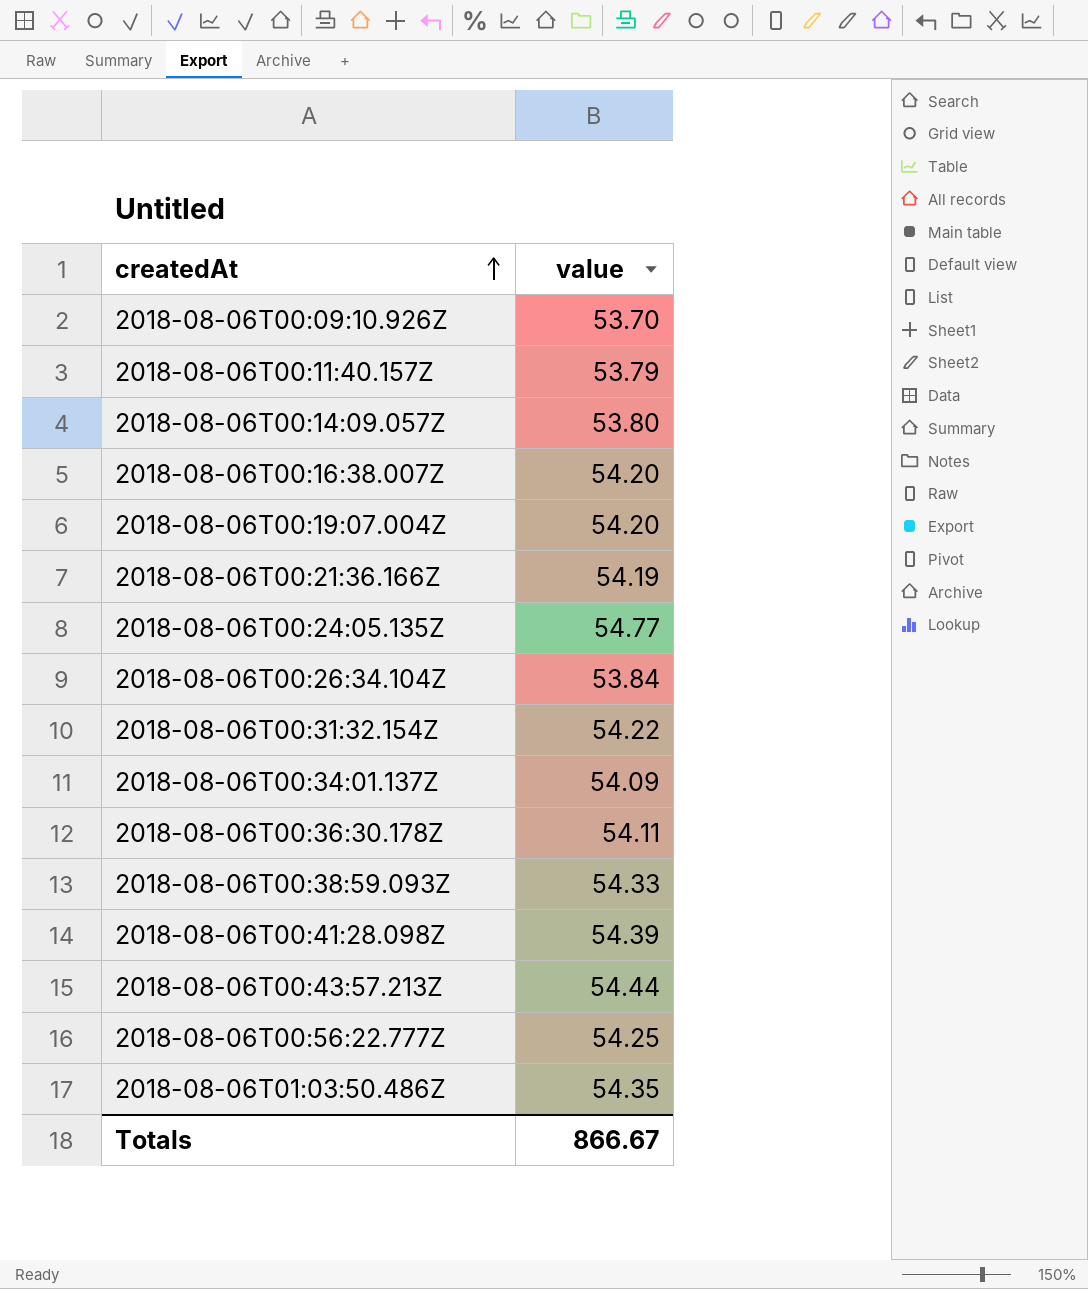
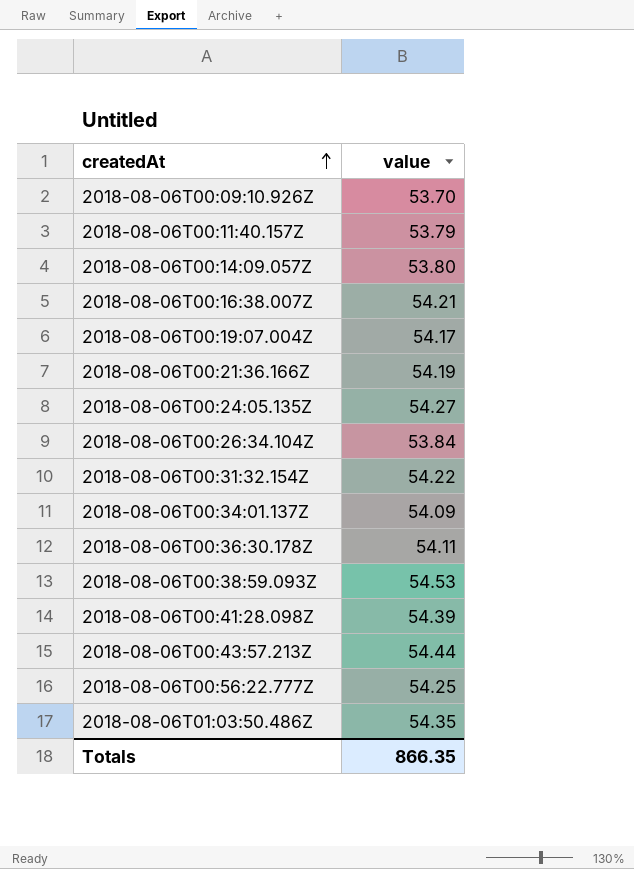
2018-08-06T00:16:38.007Z | value: 54.20 -> 54.21
2018-08-06T00:19:07.004Z | value: 54.20 -> 54.17
2018-08-06T00:24:05.135Z | value: 54.77 -> 54.27
2018-08-06T00:38:59.093Z | value: 54.33 -> 54.53
Totals | value: 866.67 -> 866.35

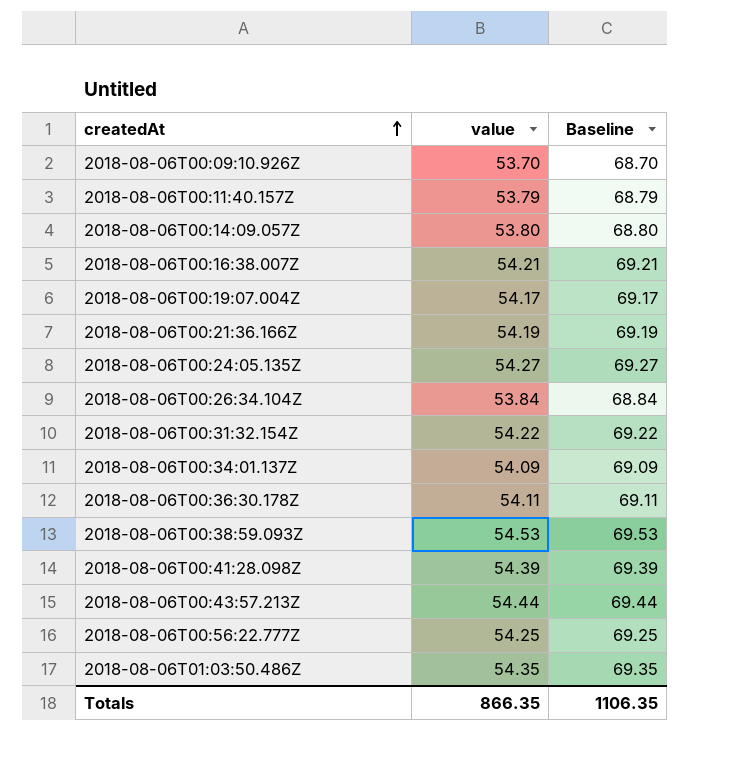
column Baseline | formula: none -> [value] + 15

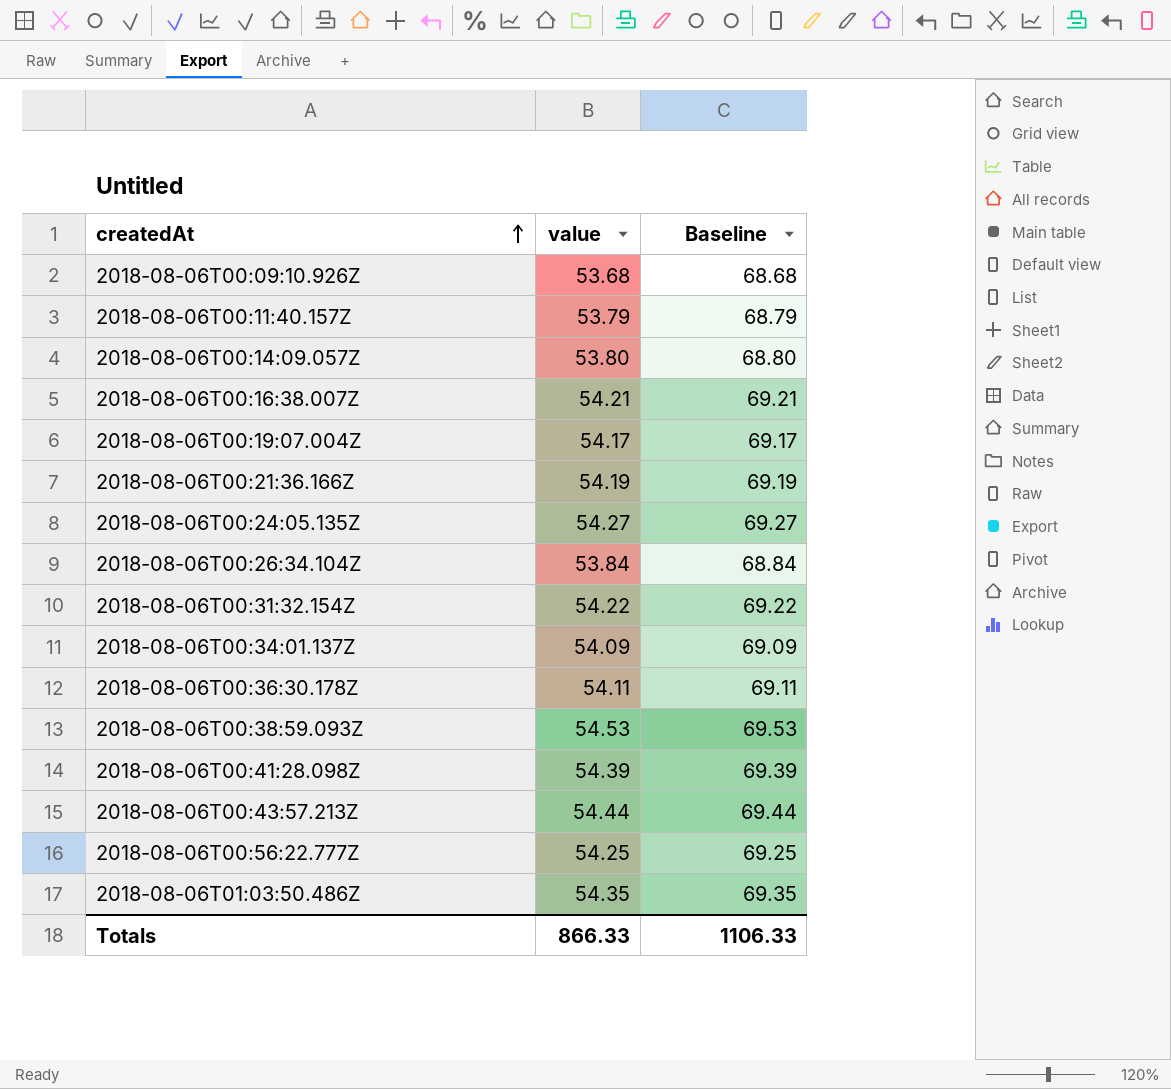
2018-08-06T00:09:10.926Z | value: 53.70 -> 53.68
2018-08-06T00:09:10.926Z | Baseline: 68.70 -> 68.68
Totals | value: 866.35 -> 866.33
Totals | Baseline: 1106.35 -> 1106.33

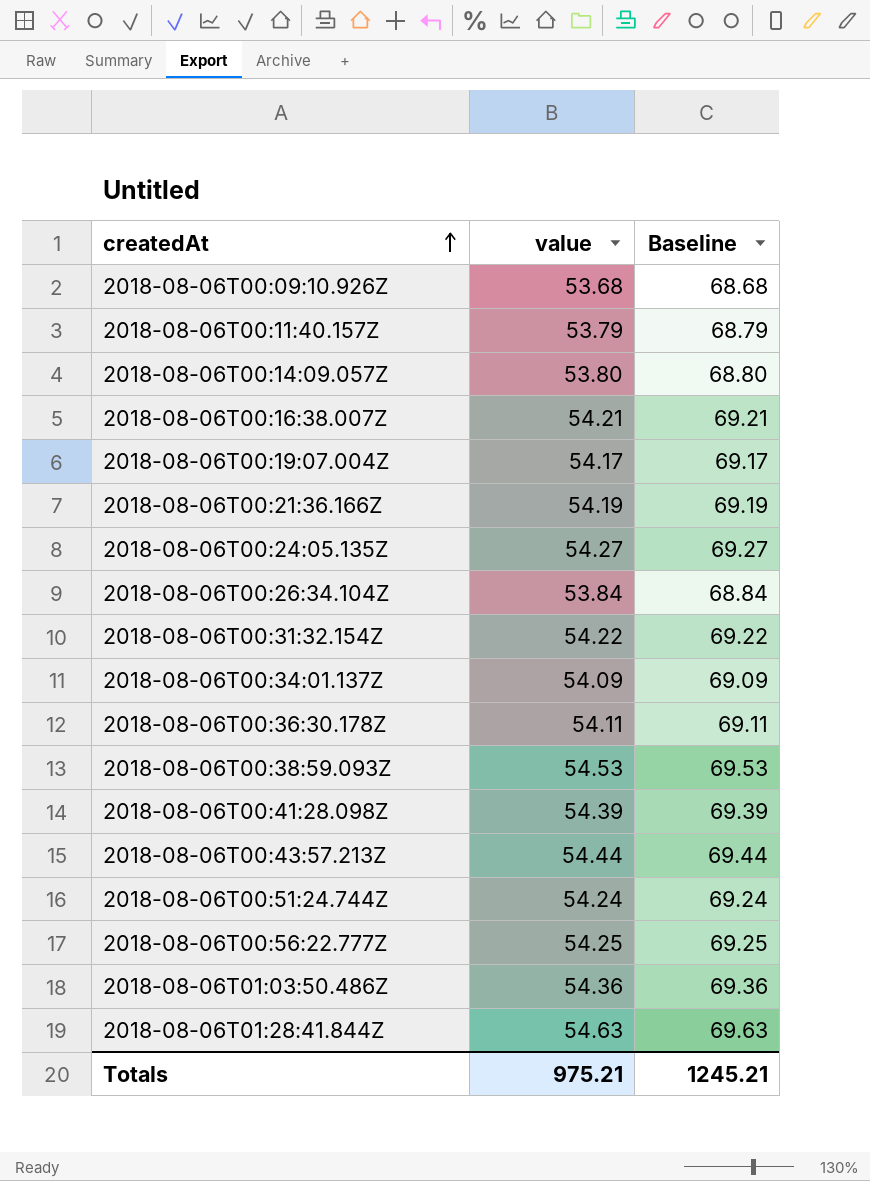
row 2018-08-06T00:51:24.744Z: none -> 54.24 | 69.24
2018-08-06T01:03:50.486Z | value: 54.35 -> 54.36
2018-08-06T01:03:50.486Z | Baseline: 69.35 -> 69.36
row 2018-08-06T01:28:41.844Z: none -> 54.63 | 69.63
Totals | value: 866.33 -> 975.21
Totals | Baseline: 1106.33 -> 1245.21

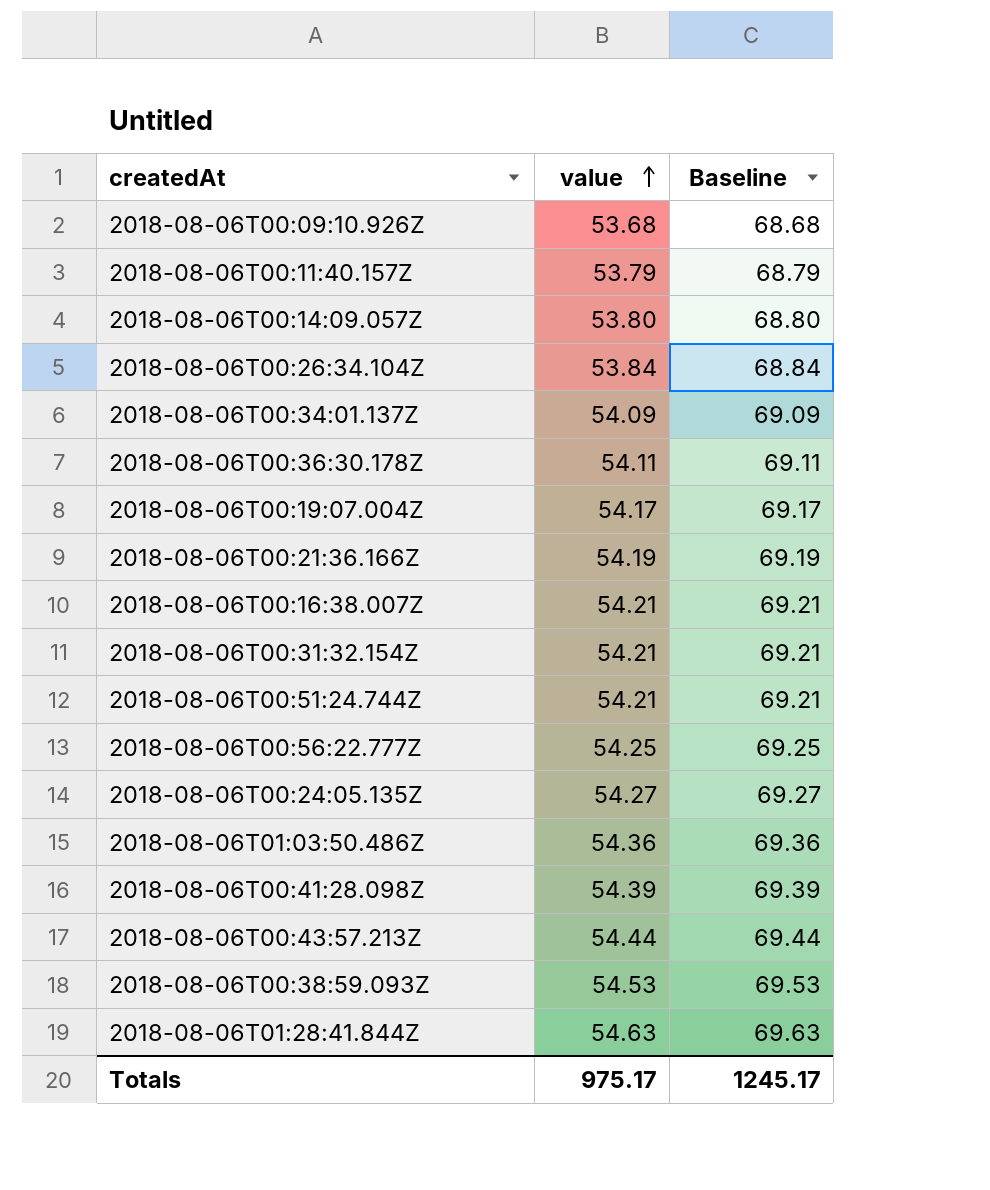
row order: createdAt ascending -> value ascending
2018-08-06T00:31:32.154Z | value: 54.22 -> 54.21
2018-08-06T00:31:32.154Z | Baseline: 69.22 -> 69.21
2018-08-06T00:51:24.744Z | value: 54.24 -> 54.21
2018-08-06T00:51:24.744Z | Baseline: 69.24 -> 69.21
Totals | value: 975.21 -> 975.17
Totals | Baseline: 1245.21 -> 1245.17

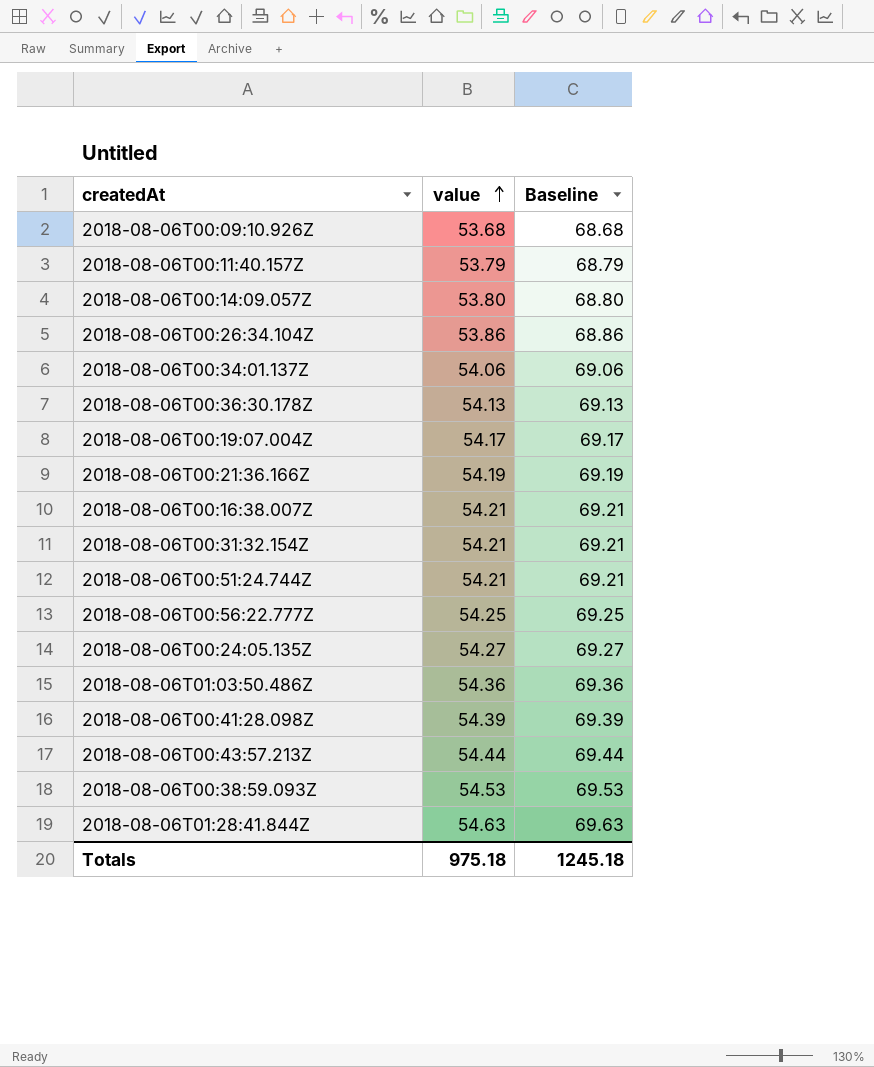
2018-08-06T00:26:34.104Z | value: 53.84 -> 53.86
2018-08-06T00:26:34.104Z | Baseline: 68.84 -> 68.86
2018-08-06T00:34:01.137Z | value: 54.09 -> 54.06
2018-08-06T00:34:01.137Z | Baseline: 69.09 -> 69.06
2018-08-06T00:36:30.178Z | value: 54.11 -> 54.13
2018-08-06T00:36:30.178Z | Baseline: 69.11 -> 69.13
Totals | value: 975.17 -> 975.18
Totals | Baseline: 1245.17 -> 1245.18

